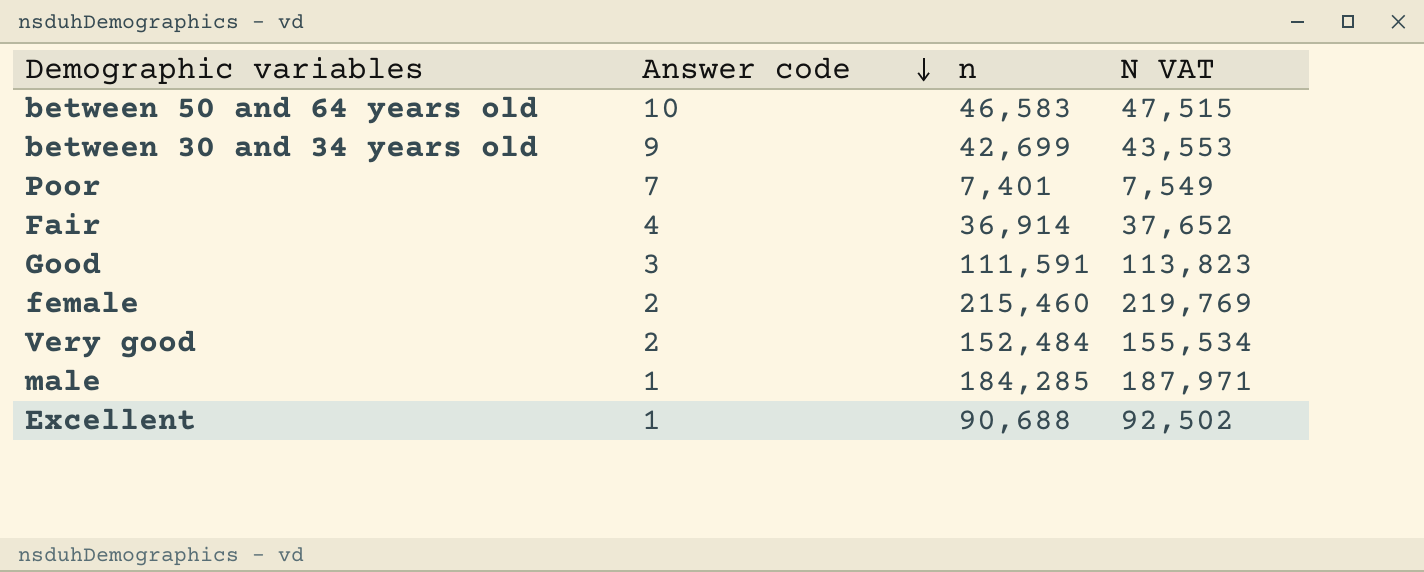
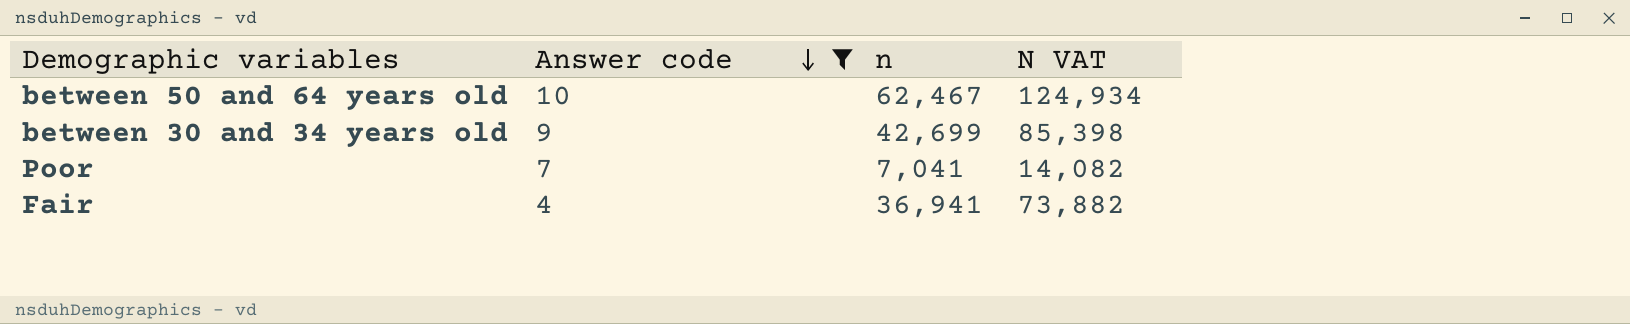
filter: none -> Answer code >= 4
column N VAT | formula: [n] * 1.02 -> [n] * 2
between 50 and 64 years old | n: 46,583 -> 62,467
Poor | n: 7,401 -> 7,041
Fair | n: 36,914 -> 36,941

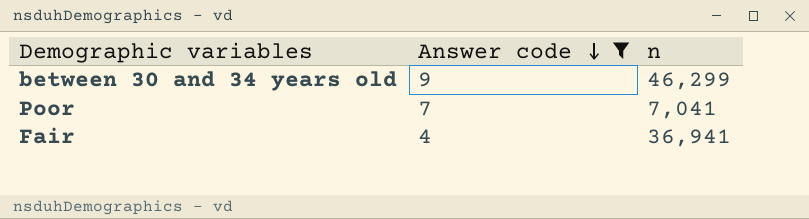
column N VAT | formula: [n] * 2 -> none
row between 50 and 64 years old: 10 | 62,467 | 124,934 -> none
between 30 and 34 years old | n: 42,699 -> 46,299

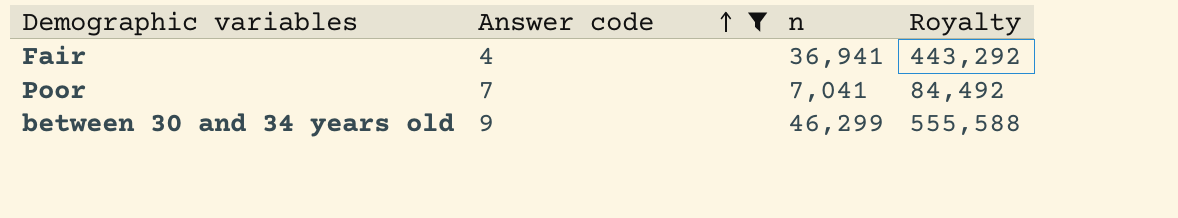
row order: Answer code descending -> Answer code ascending
column Royalty | formula: none -> [n] * 12

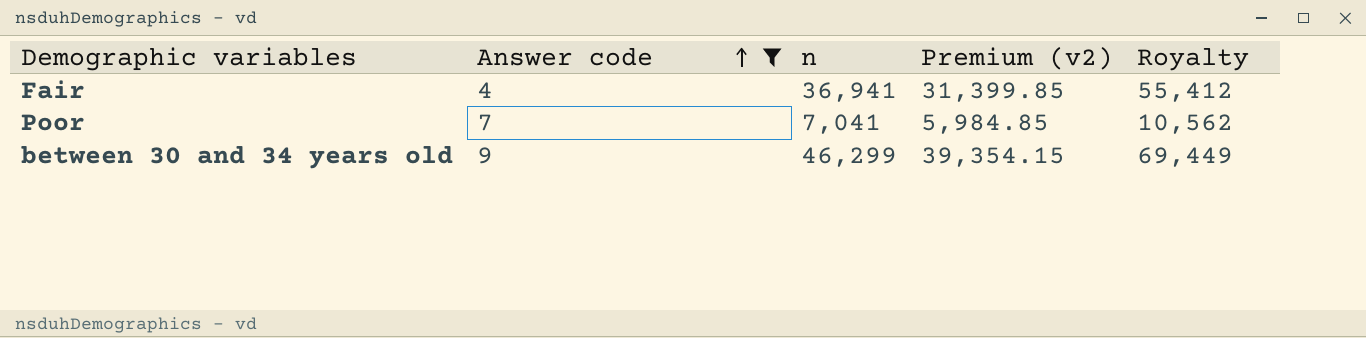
column Premium (v2) | formula: none -> [n] * 0.85
column Royalty | formula: [n] * 12 -> [n] * 1.5

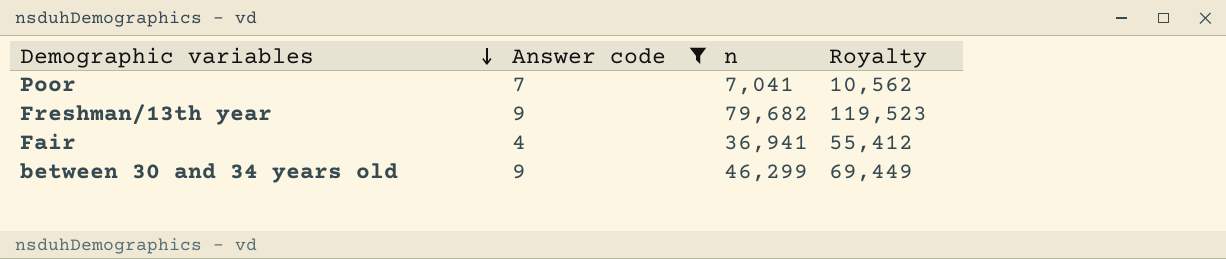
row order: Answer code ascending -> Demographic variables descending
column Premium (v2) | formula: [n] * 0.85 -> none
row Freshman/13th year: none -> 9 | 79,682 | 119,523

